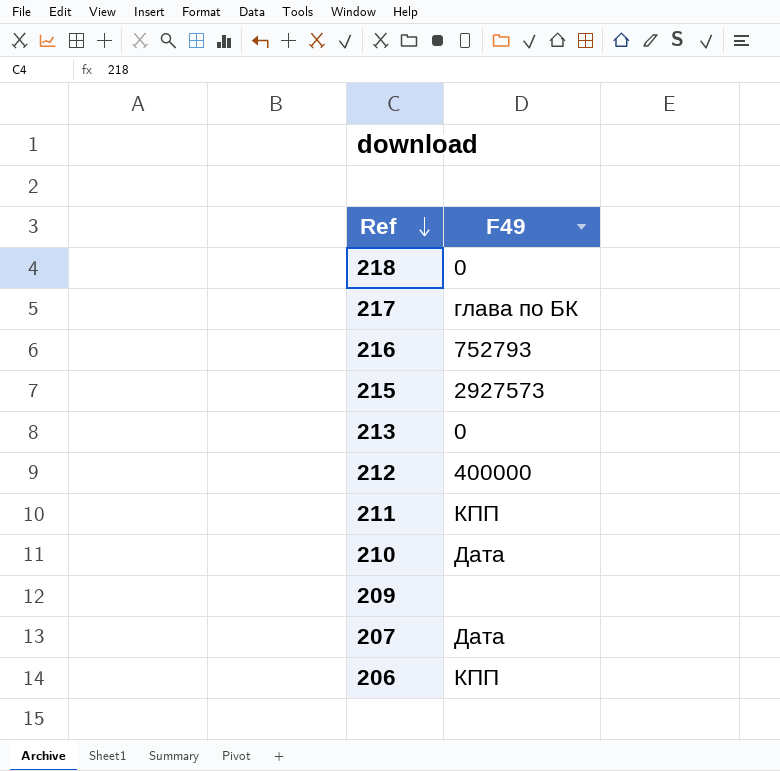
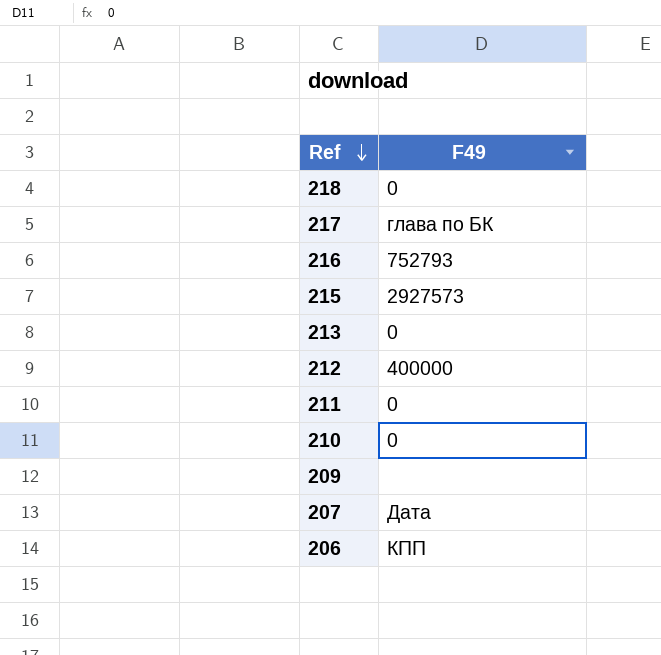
211 | F49: КПП -> 0
210 | F49: Дата -> 0

